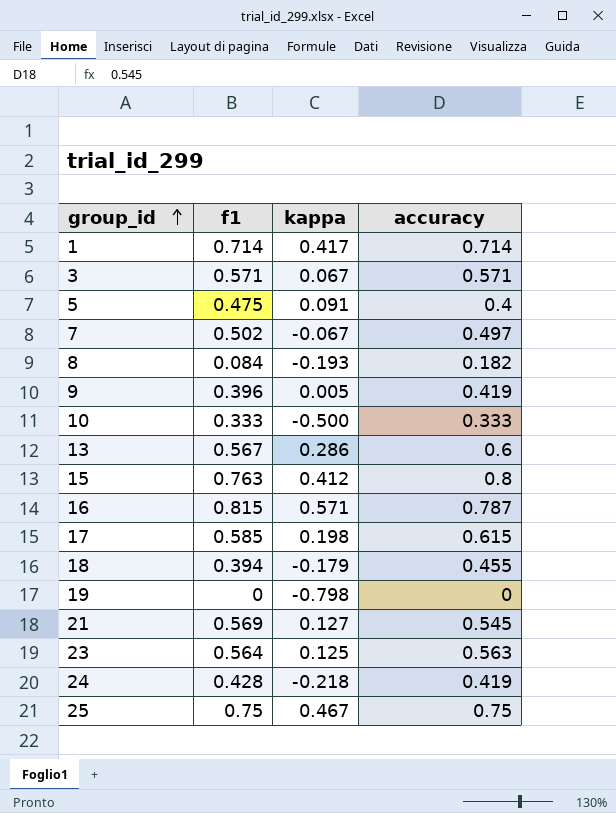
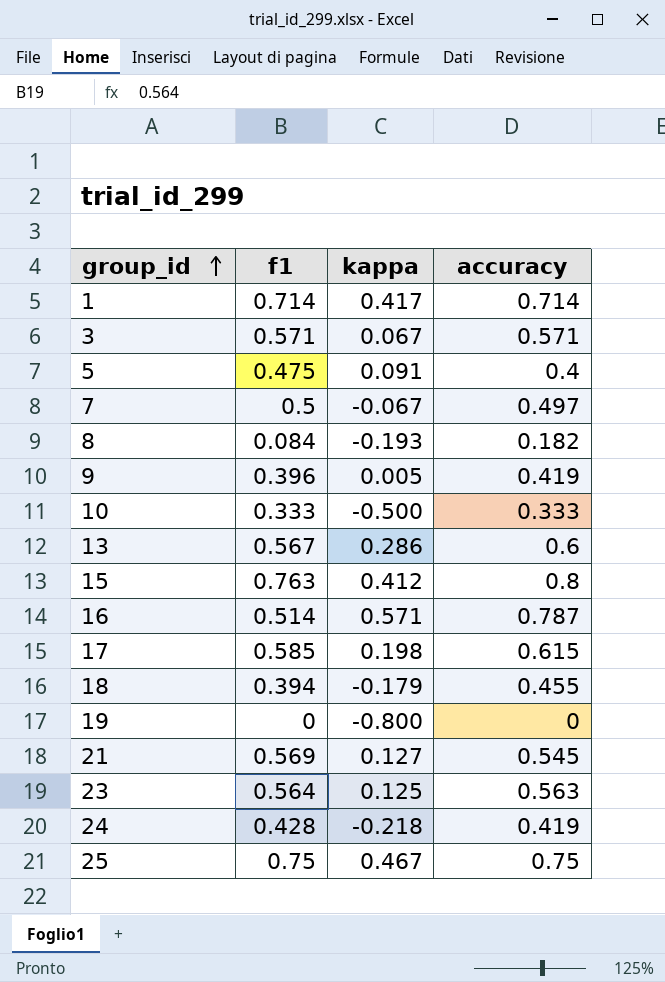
7 | f1: 0.502 -> 0.5
16 | f1: 0.815 -> 0.514
19 | kappa: -0.798 -> -0.800

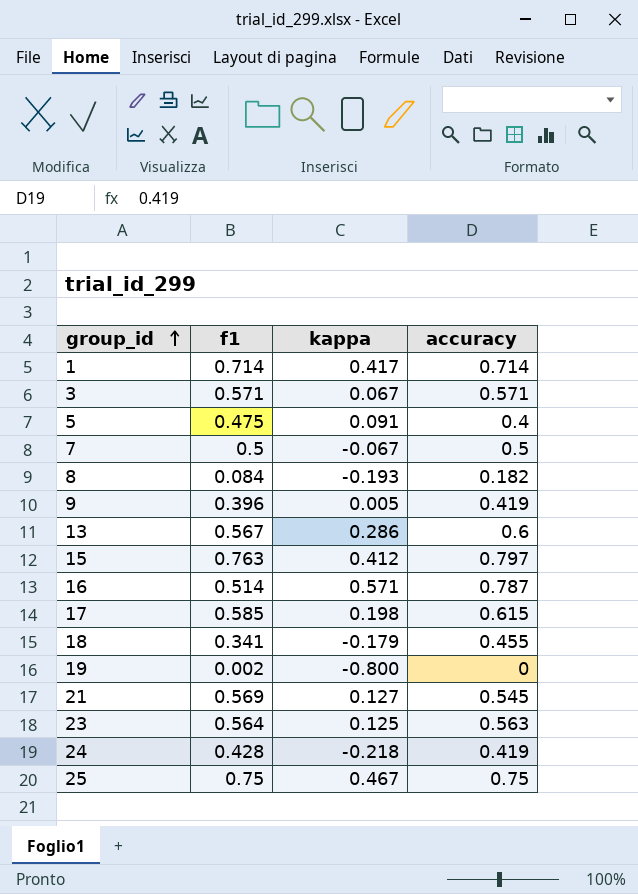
row 10: 0.333 | -0.500 | 0.333 -> none
7 | accuracy: 0.497 -> 0.5
15 | accuracy: 0.8 -> 0.797
18 | f1: 0.394 -> 0.341
19 | f1: 0 -> 0.002

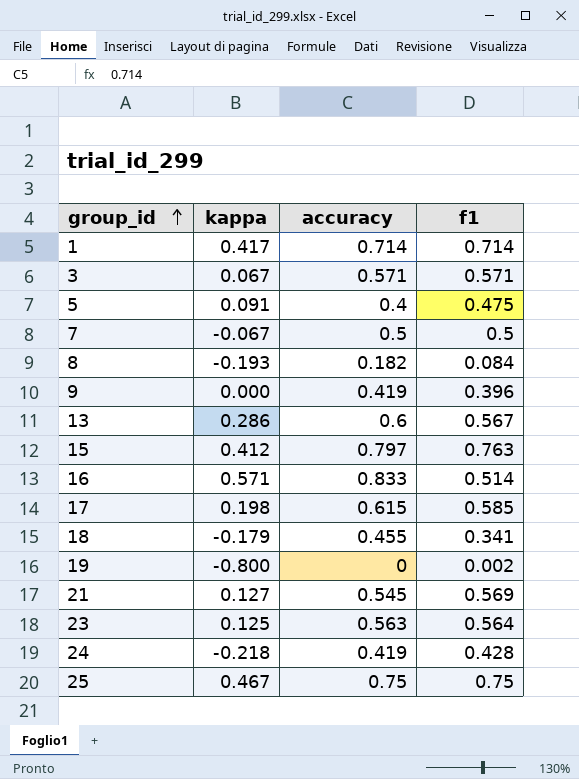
column f1 | position: 2 -> 4
9 | kappa: 0.005 -> 0.000
16 | accuracy: 0.787 -> 0.833

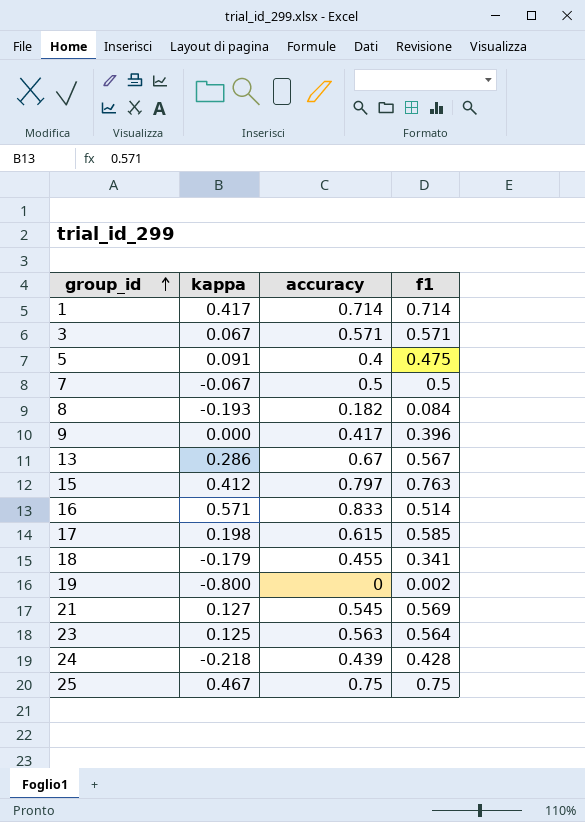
9 | accuracy: 0.419 -> 0.417
13 | accuracy: 0.6 -> 0.67
24 | accuracy: 0.419 -> 0.439

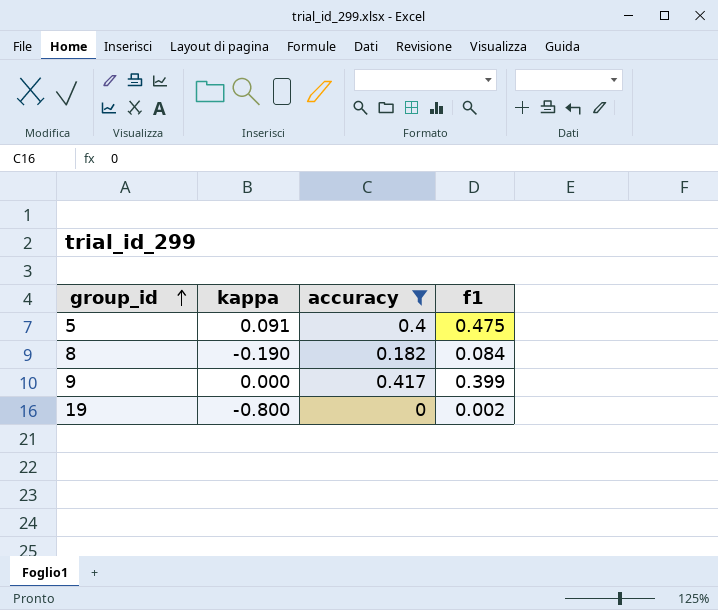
filter: none -> accuracy <= 0.417
8 | kappa: -0.193 -> -0.190
9 | f1: 0.396 -> 0.399

